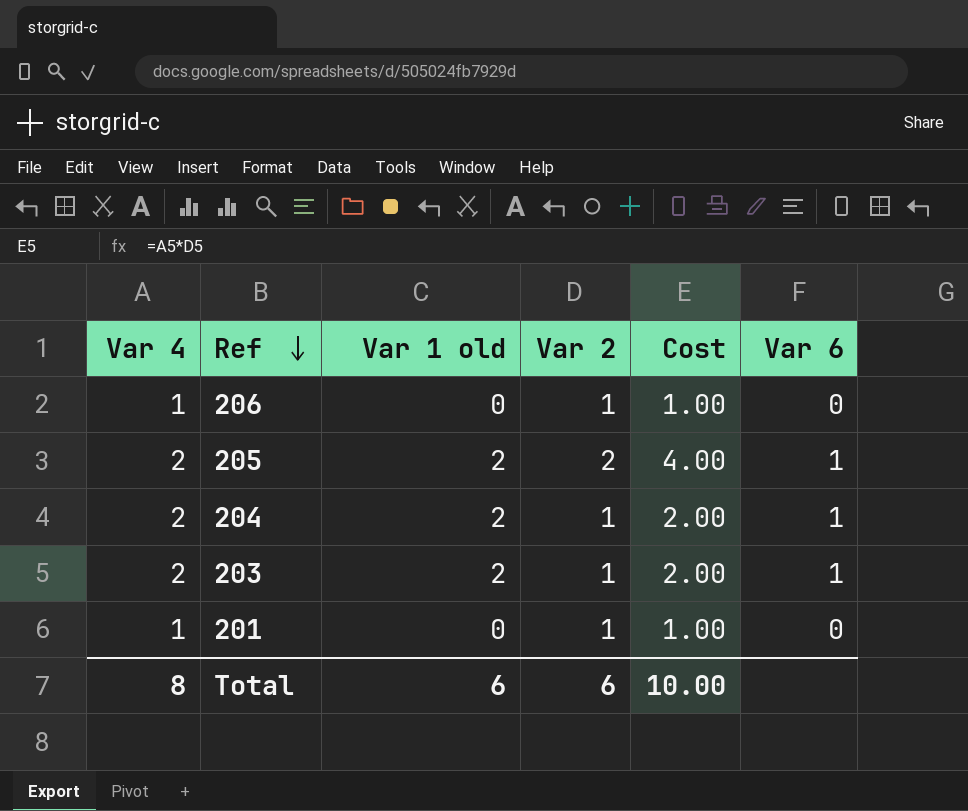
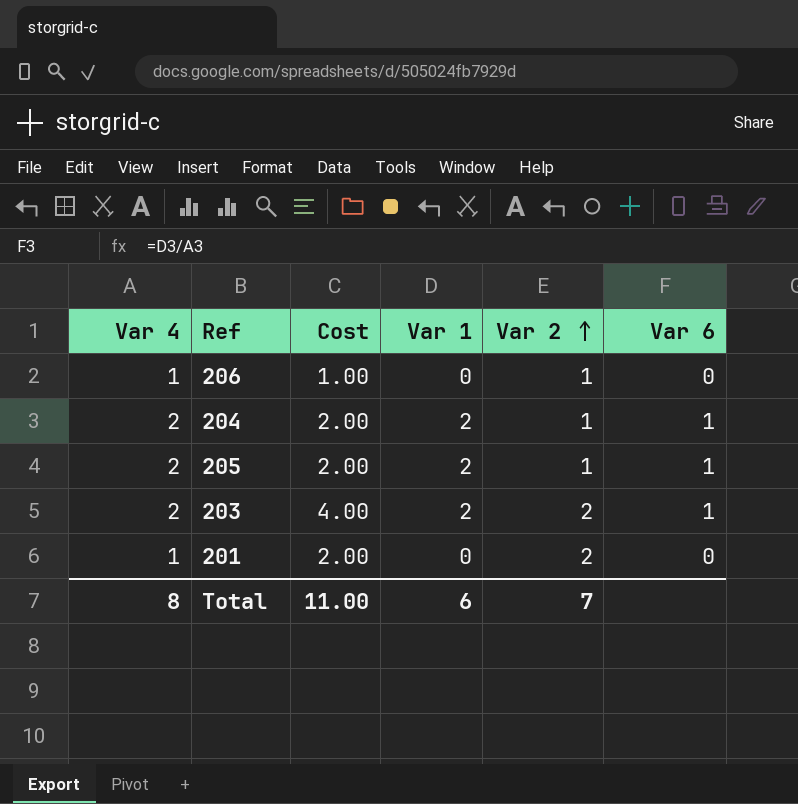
row order: Ref descending -> Var 2 ascending
column Cost | position: 5 -> 3
column name: Var 1 old -> Var 1
205 | Cost: 4.00 -> 2.00
205 | Var 2: 2 -> 1
203 | Cost: 2.00 -> 4.00
203 | Var 2: 1 -> 2
201 | Cost: 1.00 -> 2.00
201 | Var 2: 1 -> 2
Total | Cost: 10.00 -> 11.00
Total | Var 2: 6 -> 7

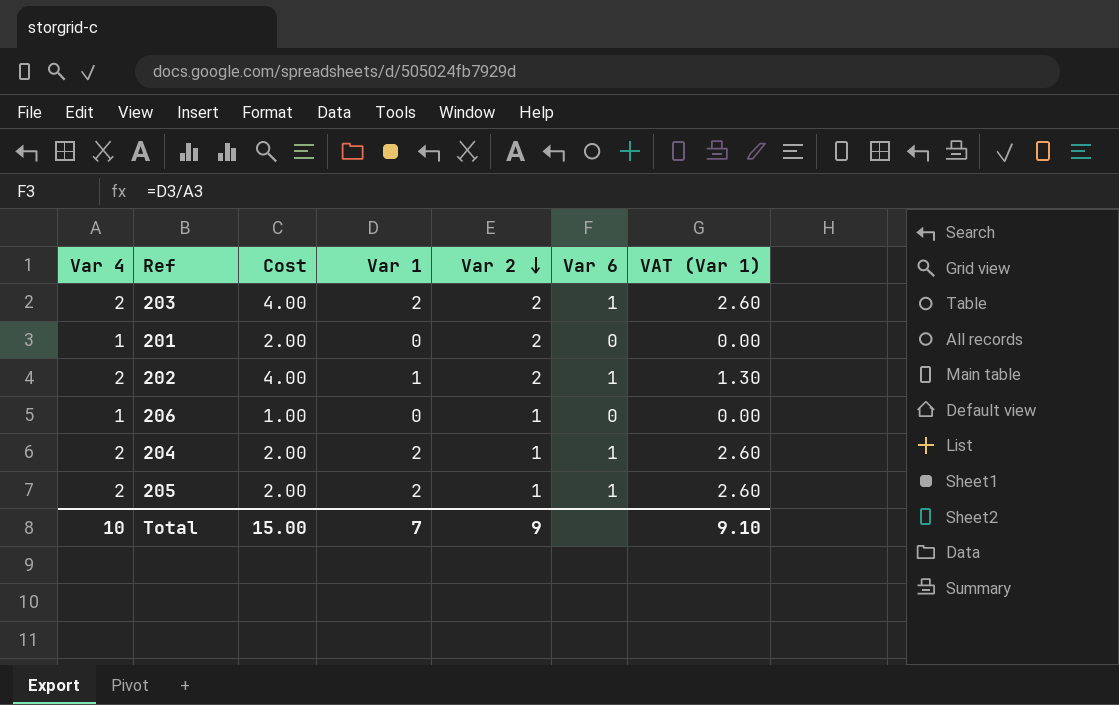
row order: Var 2 ascending -> Var 2 descending
column VAT (Var 1) | formula: none -> [Var 1] * 1.3
row 202: none -> 2 | 4.00 | 1 | 2 | 1 | 1.30
Total | Var 4: 8 -> 10
Total | Cost: 11.00 -> 15.00
Total | Var 1: 6 -> 7
Total | Var 2: 7 -> 9

